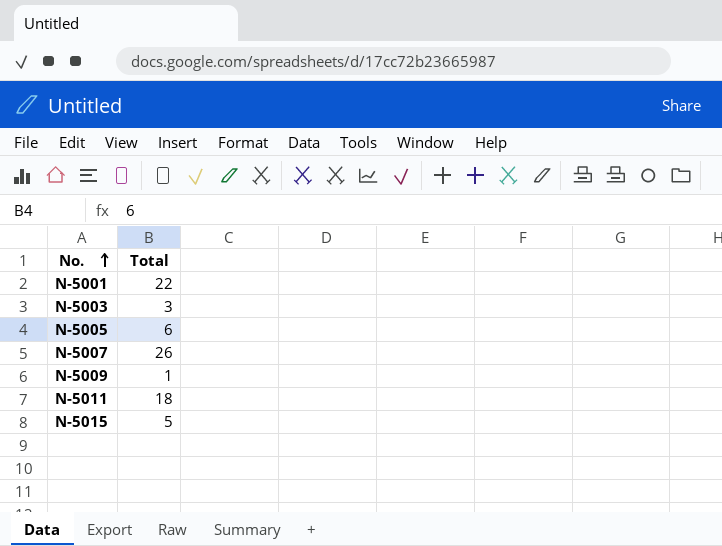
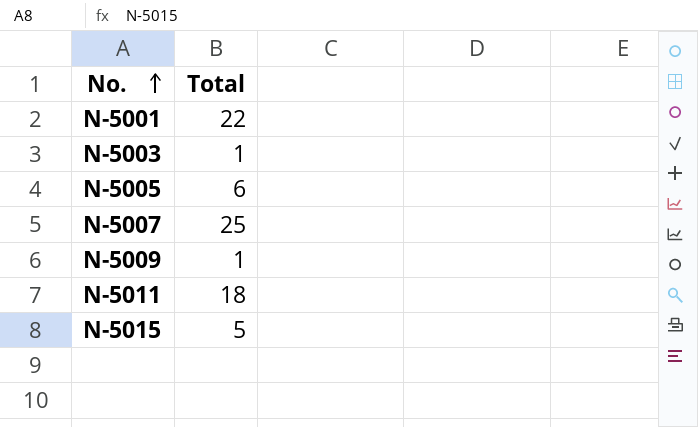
N-5003 | Total: 3 -> 1
N-5007 | Total: 26 -> 25

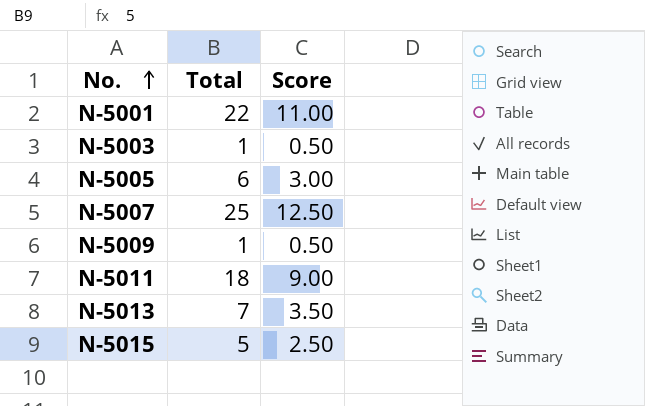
column Score | formula: none -> [Total] * 0.5
row N-5013: none -> 7 | 3.50

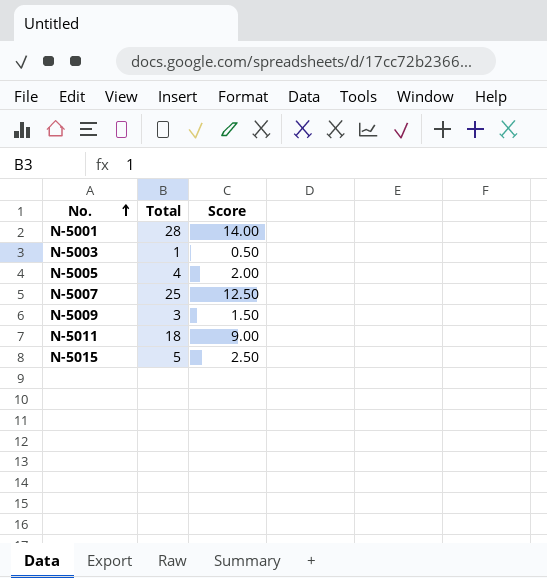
row N-5013: 7 | 3.50 -> none
N-5001 | Total: 22 -> 28
N-5001 | Score: 11.00 -> 14.00
N-5005 | Total: 6 -> 4
N-5005 | Score: 3.00 -> 2.00
N-5009 | Total: 1 -> 3
N-5009 | Score: 0.50 -> 1.50

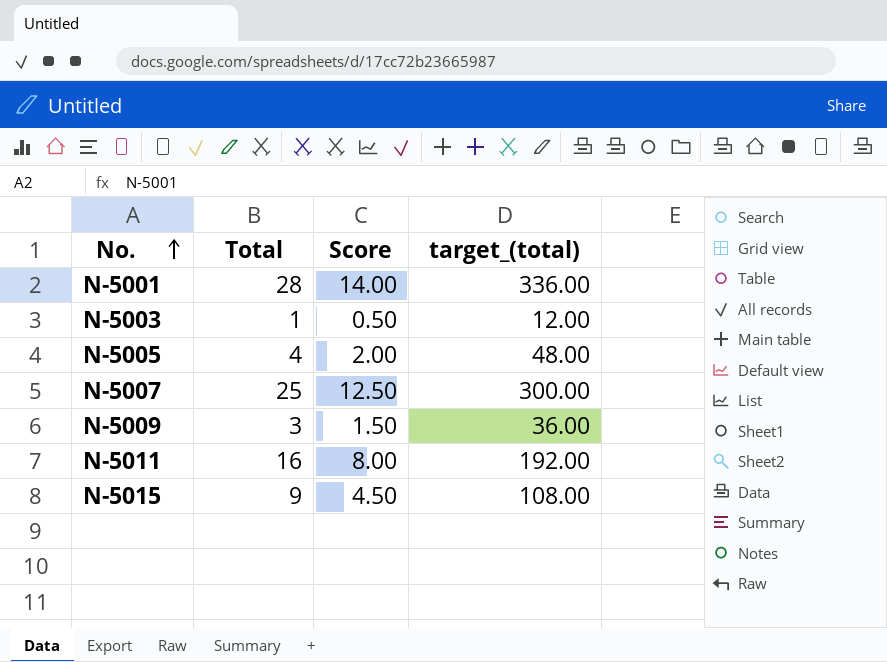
column target_(total) | formula: none -> [Total] * 12
N-5011 | Total: 18 -> 16
N-5011 | Score: 9.00 -> 8.00
N-5015 | Total: 5 -> 9
N-5015 | Score: 2.50 -> 4.50

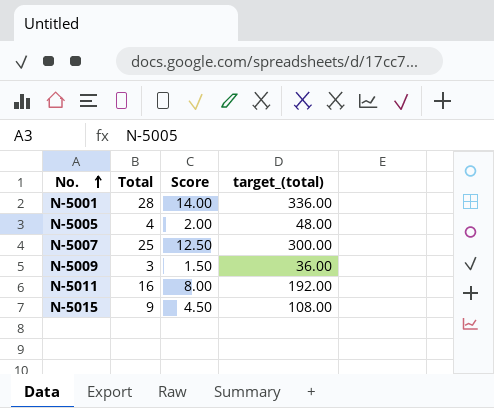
row N-5003: 1 | 0.50 | 12.00 -> none

